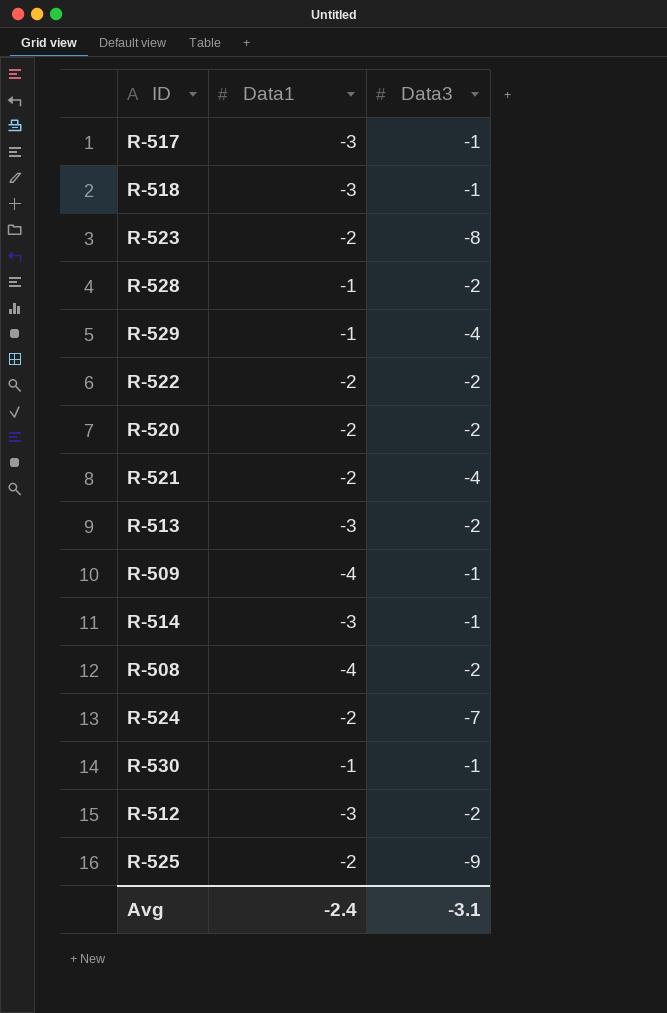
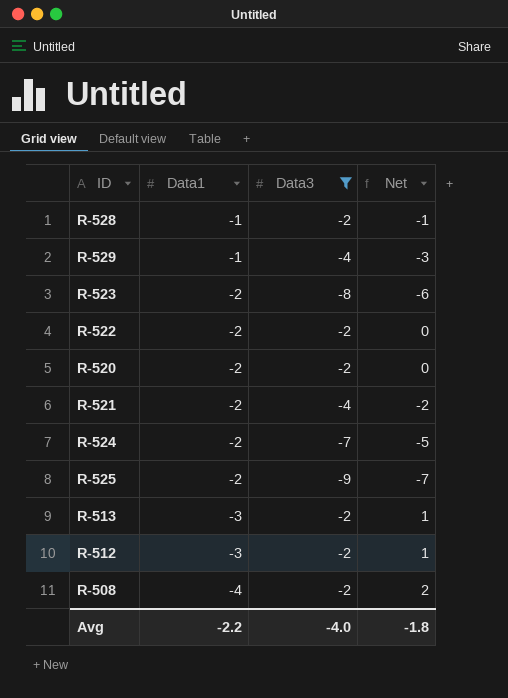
filter: none -> Data3 != -1
row order: none -> Data1 descending
column Net | formula: none -> [Data3] - [Data1]
Avg | Data1: -2.4 -> -2.2
Avg | Data3: -3.1 -> -4.0

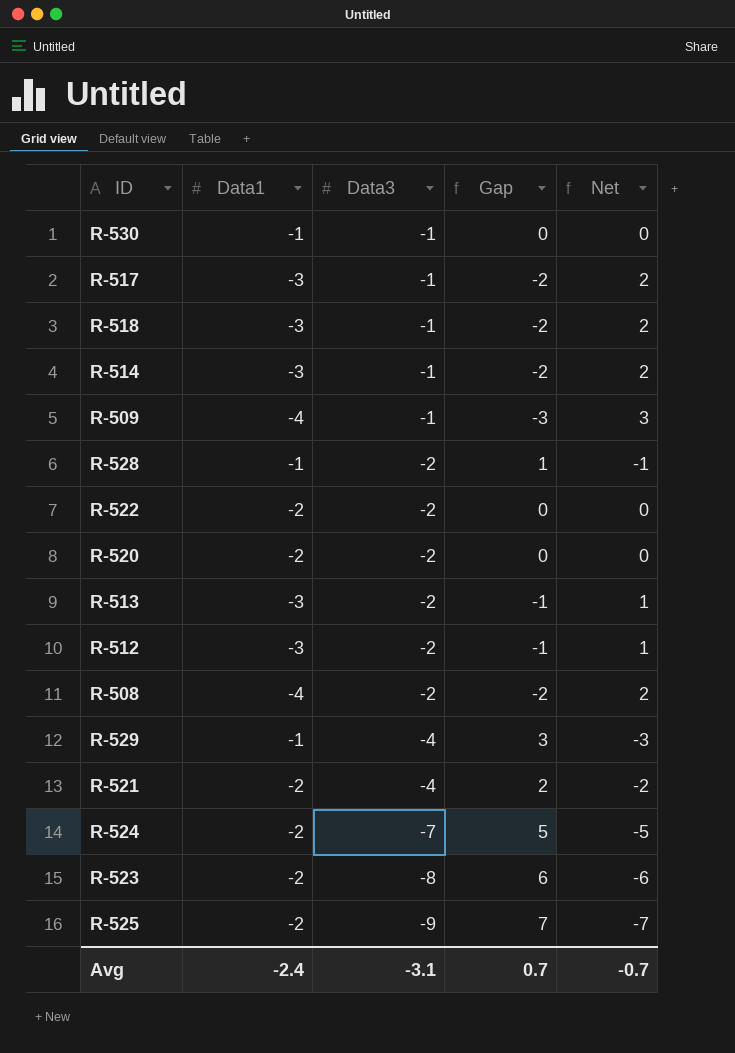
filter: Data3 != -1 -> none
row order: Data1 descending -> Data3 descending
column Gap | formula: none -> [Data1] - [Data3]
Avg | Data1: -2.2 -> -2.4
Avg | Data3: -4.0 -> -3.1
Avg | Net: -1.8 -> -0.7

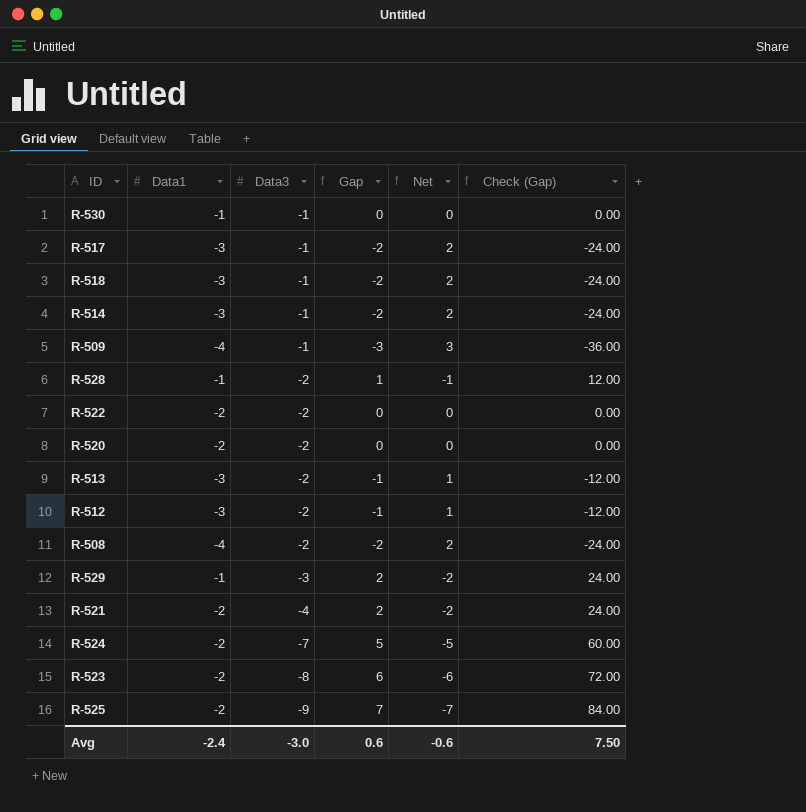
column Check (Gap) | formula: none -> [Gap] * 12
R-529 | Data3: -4 -> -3
R-529 | Gap: 3 -> 2
R-529 | Net: -3 -> -2
Avg | Data3: -3.1 -> -3.0
Avg | Gap: 0.7 -> 0.6
Avg | Net: -0.7 -> -0.6

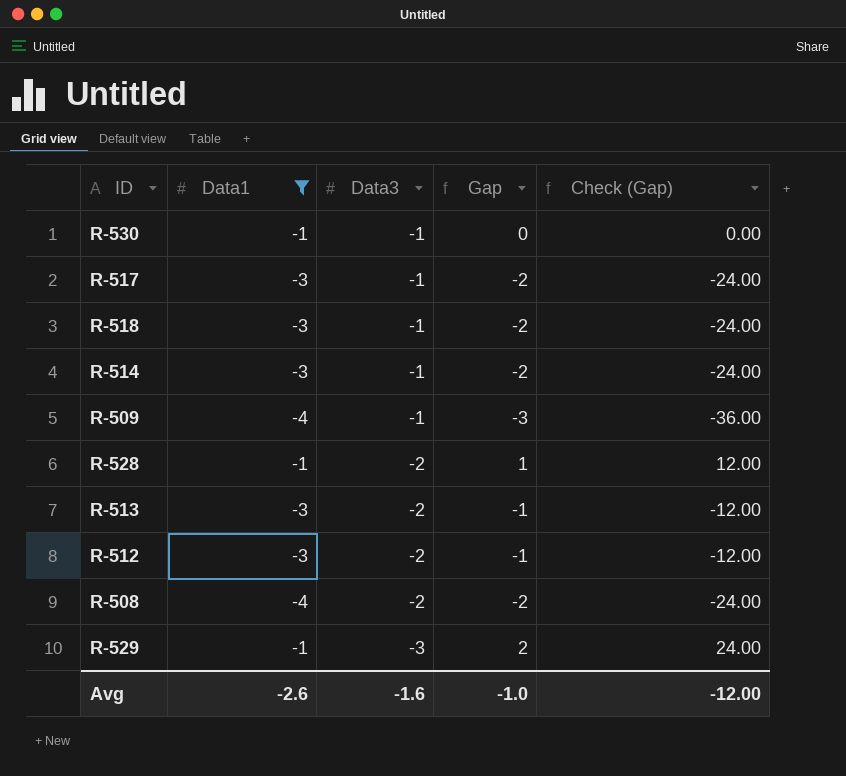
filter: none -> Data1 != -2
column Net | formula: [Data3] - [Data1] -> none
Avg | Data1: -2.4 -> -2.6
Avg | Data3: -3.0 -> -1.6
Avg | Gap: 0.6 -> -1.0
Avg | Check (Gap): 7.50 -> -12.00

